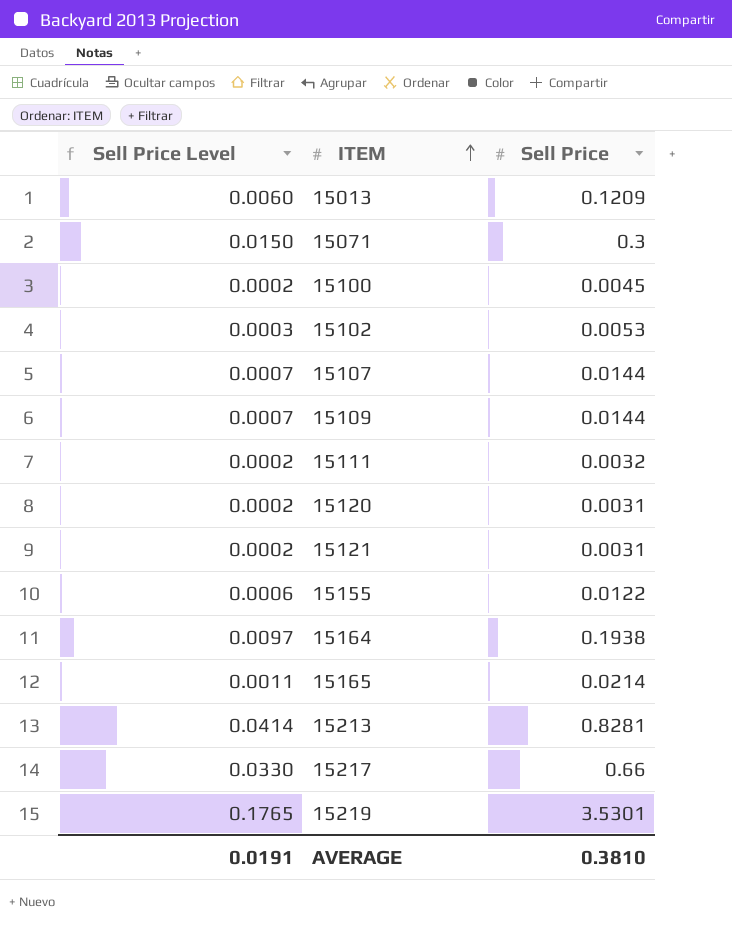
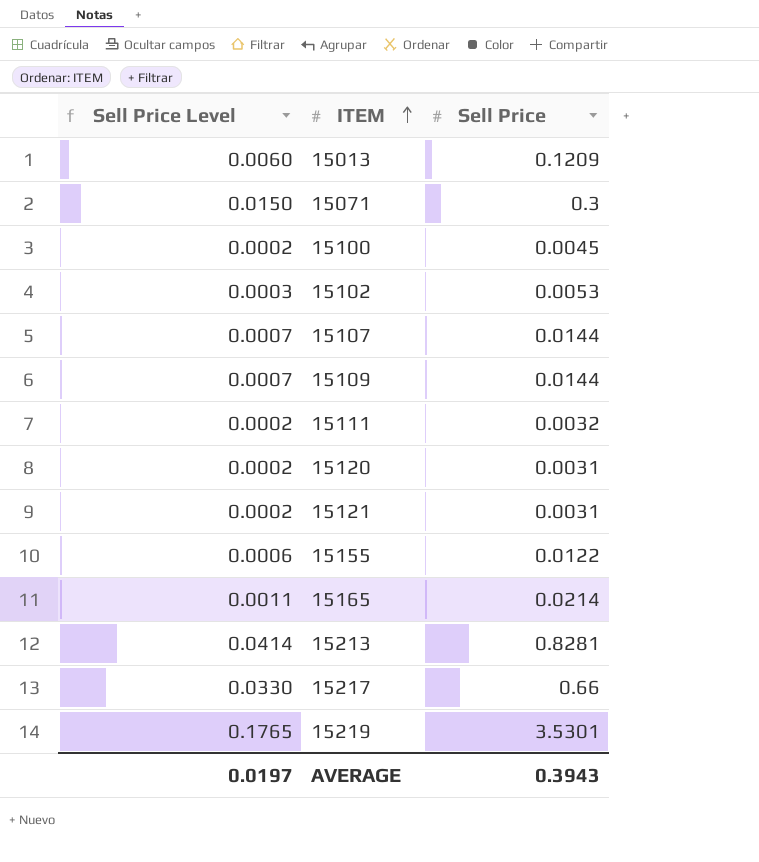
row 15164: 0.0097 | 0.1938 -> none
AVERAGE | Sell Price Level: 0.0191 -> 0.0197
AVERAGE | Sell Price: 0.3810 -> 0.3943

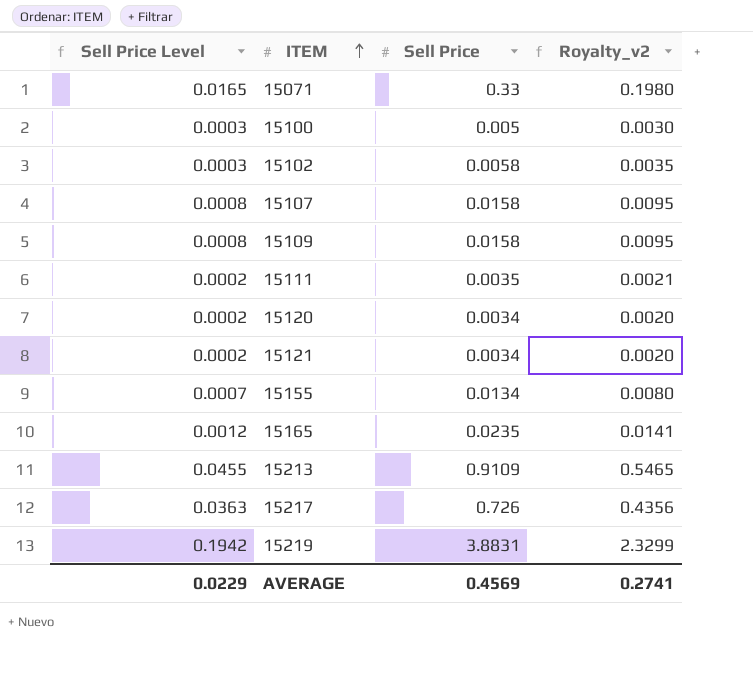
column Royalty_v2 | formula: none -> [Sell Price] * 0.6
row 15013: 0.0060 | 0.1209 -> none
15071 | Sell Price Level: 0.0150 -> 0.0165
15071 | Sell Price: 0.3 -> 0.33
15100 | Sell Price Level: 0.0002 -> 0.0003
15100 | Sell Price: 0.0045 -> 0.005
15102 | Sell Price: 0.0053 -> 0.0058
15107 | Sell Price Level: 0.0007 -> 0.0008
15107 | Sell Price: 0.0144 -> 0.0158
15109 | Sell Price Level: 0.0007 -> 0.0008
15109 | Sell Price: 0.0144 -> 0.0158
15111 | Sell Price: 0.0032 -> 0.0035
15120 | Sell Price: 0.0031 -> 0.0034
15121 | Sell Price: 0.0031 -> 0.0034
15155 | Sell Price Level: 0.0006 -> 0.0007
15155 | Sell Price: 0.0122 -> 0.0134
15165 | Sell Price Level: 0.0011 -> 0.0012
15165 | Sell Price: 0.0214 -> 0.0235
15213 | Sell Price Level: 0.0414 -> 0.0455
15213 | Sell Price: 0.8281 -> 0.9109
15217 | Sell Price Level: 0.0330 -> 0.0363
15217 | Sell Price: 0.66 -> 0.726
15219 | Sell Price Level: 0.1765 -> 0.1942
15219 | Sell Price: 3.5301 -> 3.8831
AVERAGE | Sell Price Level: 0.0197 -> 0.0229
AVERAGE | Sell Price: 0.3943 -> 0.4569

